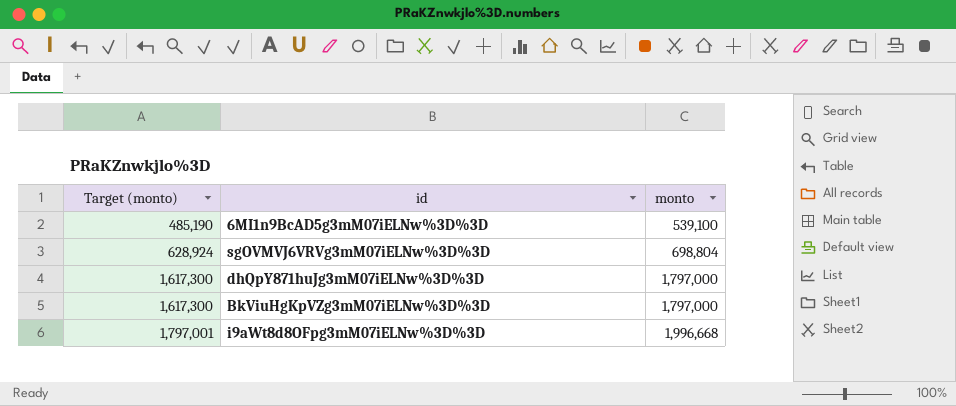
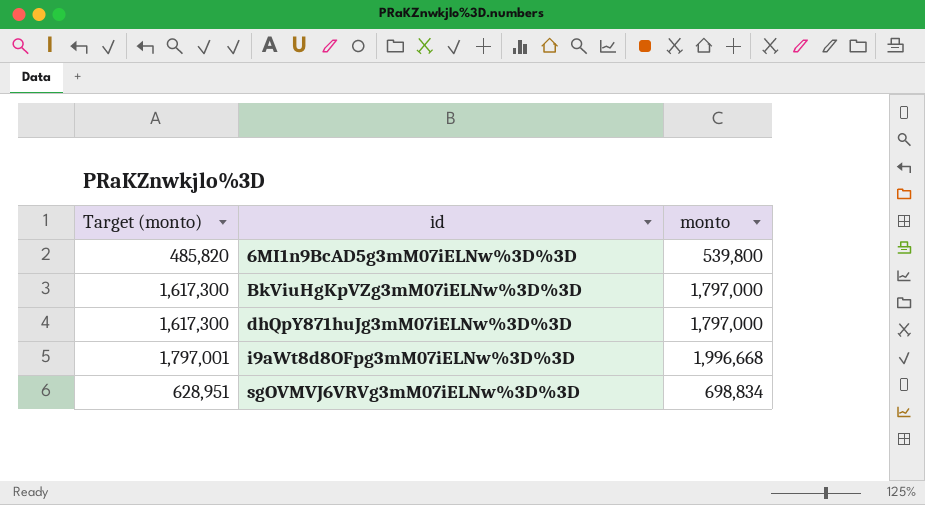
row order: Target (monto) ascending -> id ascending
6MI1n9BcAD5g3mM07iELNw%3D%3D | Target (monto): 485,190 -> 485,820
6MI1n9BcAD5g3mM07iELNw%3D%3D | monto: 539,100 -> 539,800
sgOVMVJ6VRVg3mM07iELNw%3D%3D | Target (monto): 628,924 -> 628,951
sgOVMVJ6VRVg3mM07iELNw%3D%3D | monto: 698,804 -> 698,834

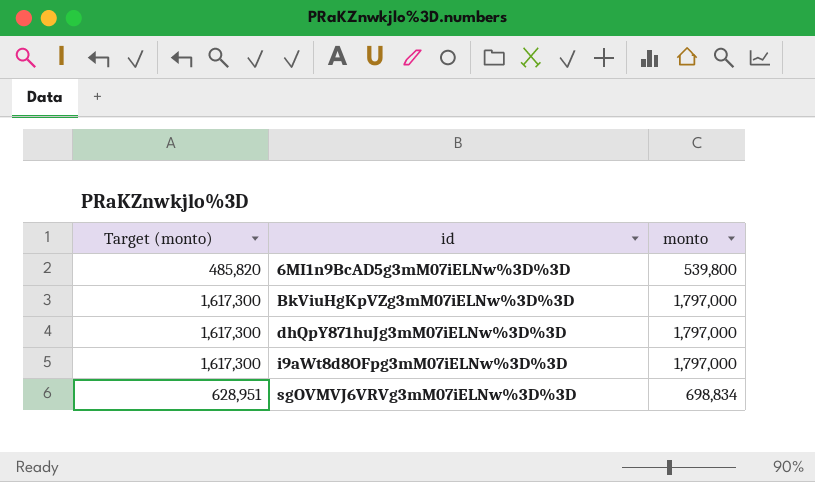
i9aWt8d8OFpg3mM07iELNw%3D%3D | Target (monto): 1,797,001 -> 1,617,300
i9aWt8d8OFpg3mM07iELNw%3D%3D | monto: 1,996,668 -> 1,797,000

